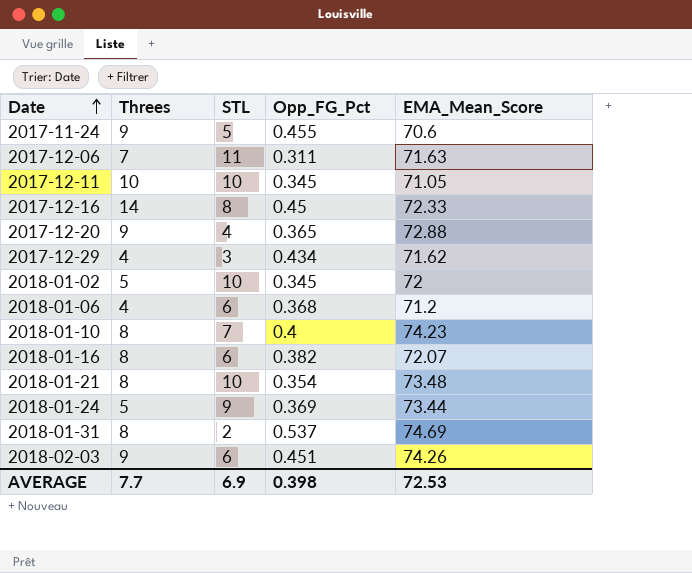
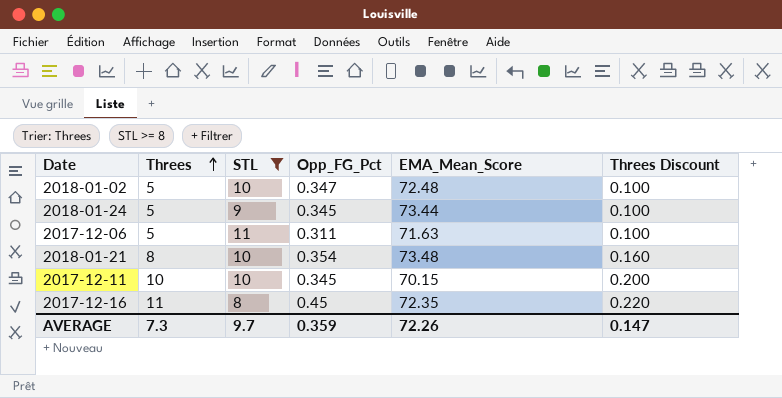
filter: none -> STL >= 8
row order: Date ascending -> Threes ascending
column Threes Discount | formula: none -> [Threes] * 0.02
2018-01-02 | Opp_FG_Pct: 0.345 -> 0.347
2018-01-02 | EMA_Mean_Score: 72 -> 72.48
2018-01-24 | Opp_FG_Pct: 0.369 -> 0.345
2017-12-06 | Threes: 7 -> 5
2017-12-11 | EMA_Mean_Score: 71.05 -> 70.15
2017-12-16 | Threes: 14 -> 11
2017-12-16 | EMA_Mean_Score: 72.33 -> 72.35
AVERAGE | Threes: 7.7 -> 7.3
AVERAGE | STL: 6.9 -> 9.7
AVERAGE | Opp_FG_Pct: 0.398 -> 0.359
AVERAGE | EMA_Mean_Score: 72.53 -> 72.26

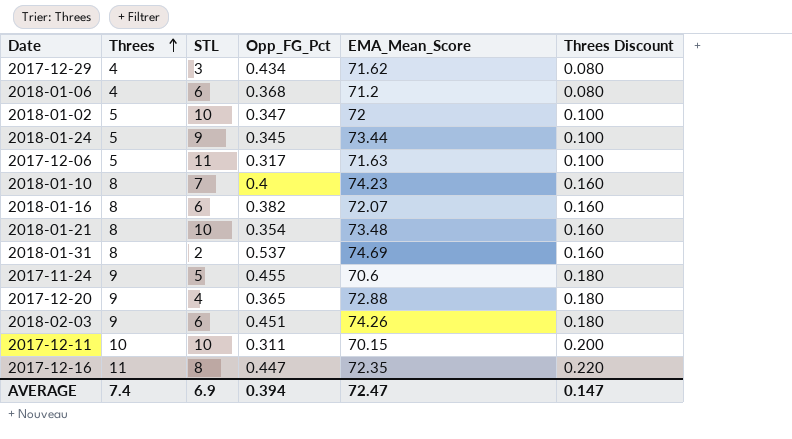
filter: STL >= 8 -> none
2018-01-02 | EMA_Mean_Score: 72.48 -> 72
2017-12-06 | Opp_FG_Pct: 0.311 -> 0.317
2017-12-11 | Opp_FG_Pct: 0.345 -> 0.311
2017-12-16 | Opp_FG_Pct: 0.45 -> 0.447
AVERAGE | Threes: 7.3 -> 7.4
AVERAGE | STL: 9.7 -> 6.9
AVERAGE | Opp_FG_Pct: 0.359 -> 0.394
AVERAGE | EMA_Mean_Score: 72.26 -> 72.47

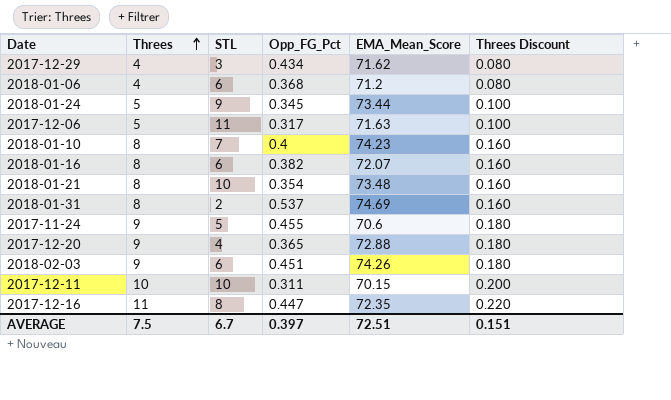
row 2018-01-02: 5 | 10 | 0.347 | 72 | 0.100 -> none
AVERAGE | Threes: 7.4 -> 7.5
AVERAGE | STL: 6.9 -> 6.7
AVERAGE | Opp_FG_Pct: 0.394 -> 0.397
AVERAGE | EMA_Mean_Score: 72.47 -> 72.51
AVERAGE | Threes Discount: 0.147 -> 0.151

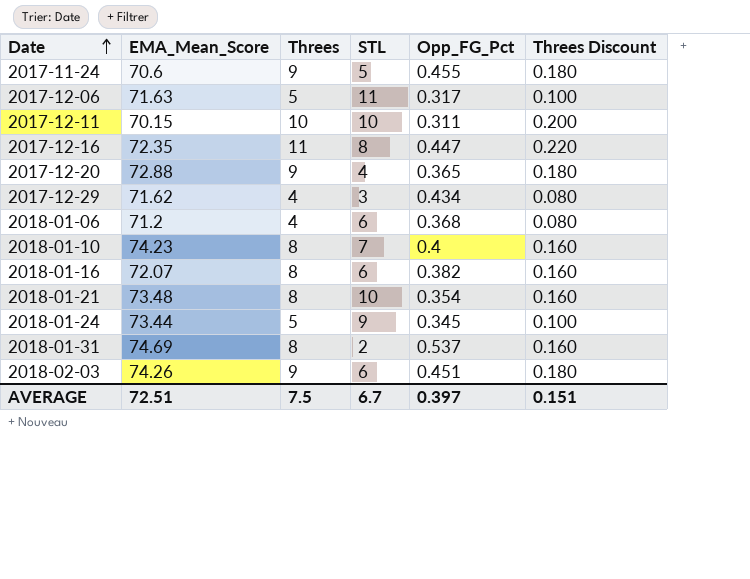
row order: Threes ascending -> Date ascending
column EMA_Mean_Score | position: 5 -> 2

